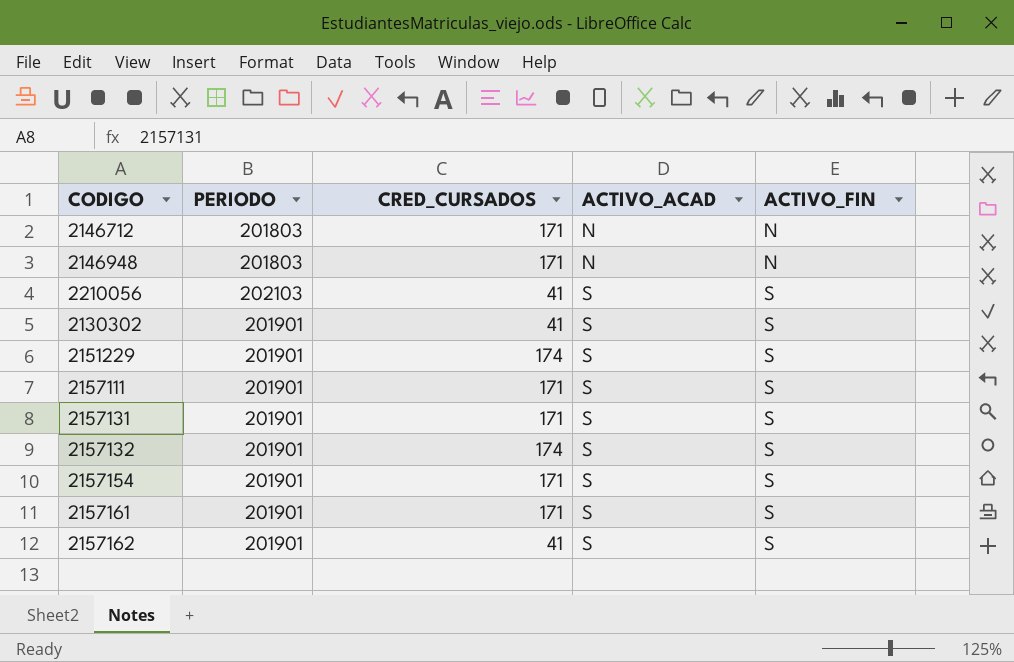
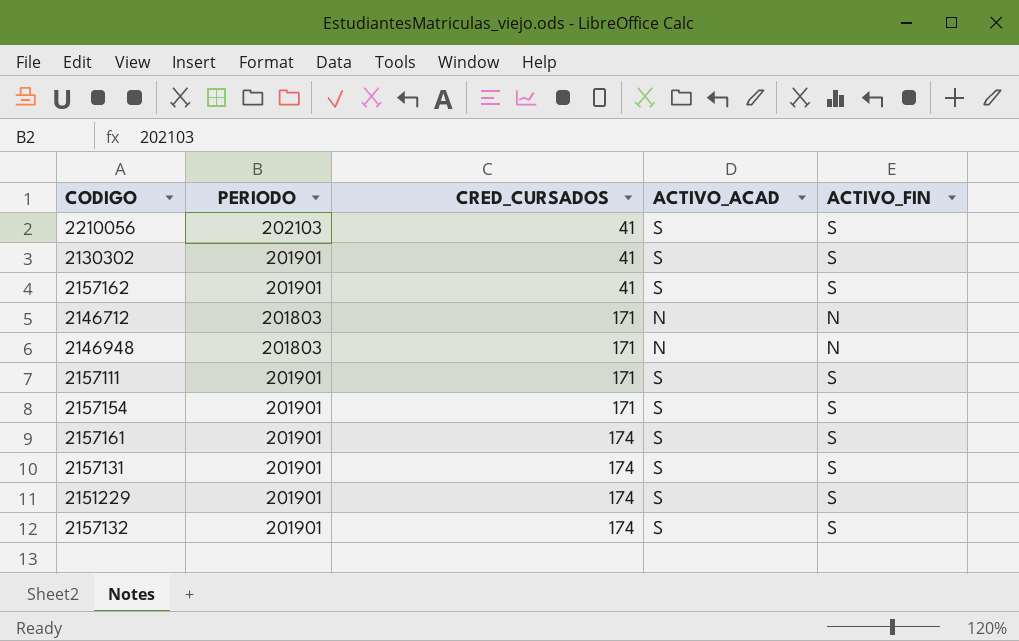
row order: ACTIVO_ACAD ascending -> CRED_CURSADOS ascending
2157161 | CRED_CURSADOS: 171 -> 174
2157131 | CRED_CURSADOS: 171 -> 174

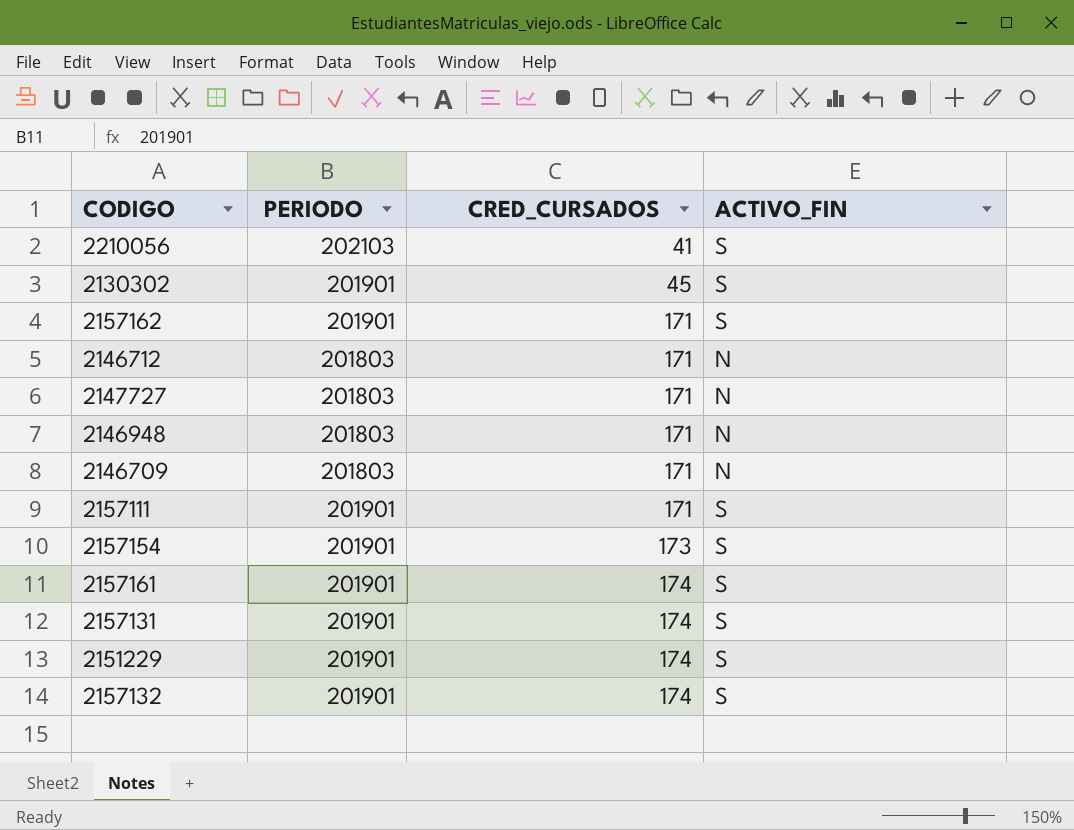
column ACTIVO_ACAD | position: 4 -> none
2130302 | CRED_CURSADOS: 41 -> 45
2157162 | CRED_CURSADOS: 41 -> 171
row 2147727: none -> 201803 | 171 | N
row 2146709: none -> 201803 | 171 | N
2157154 | CRED_CURSADOS: 171 -> 173

